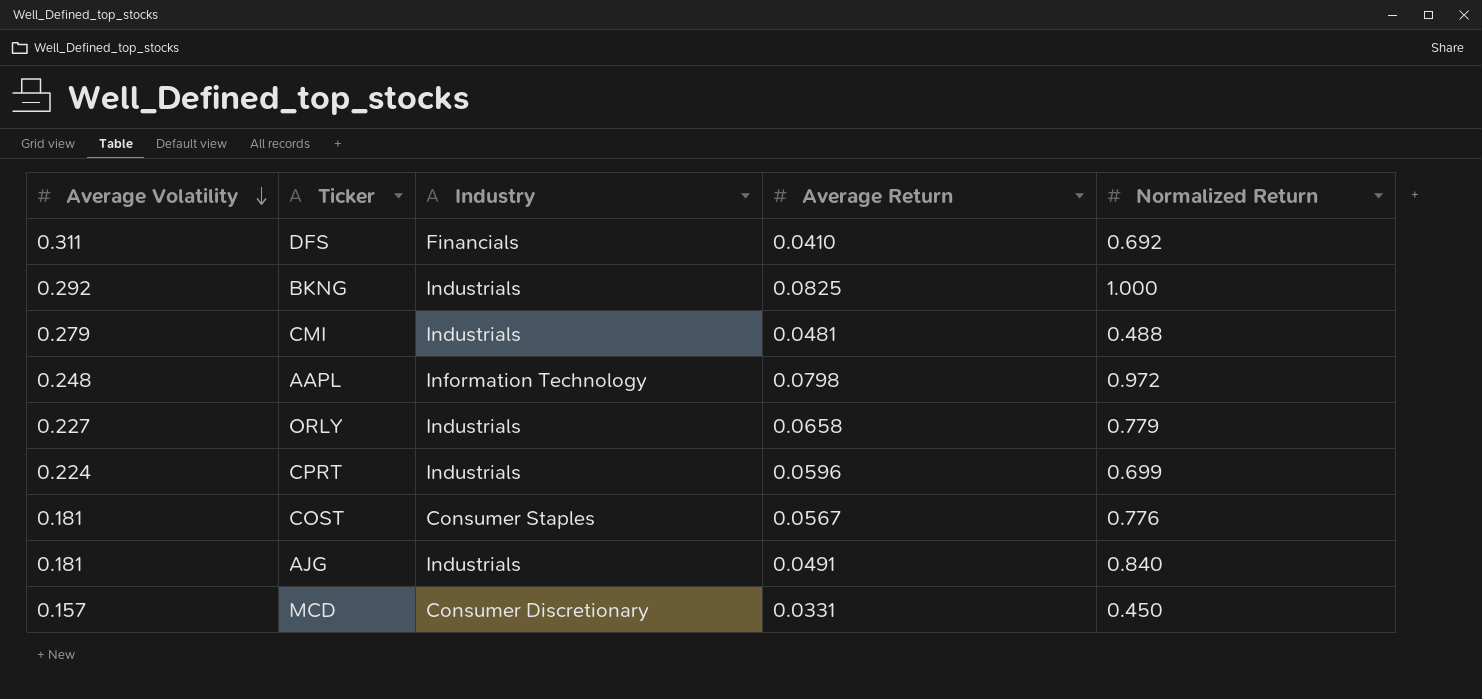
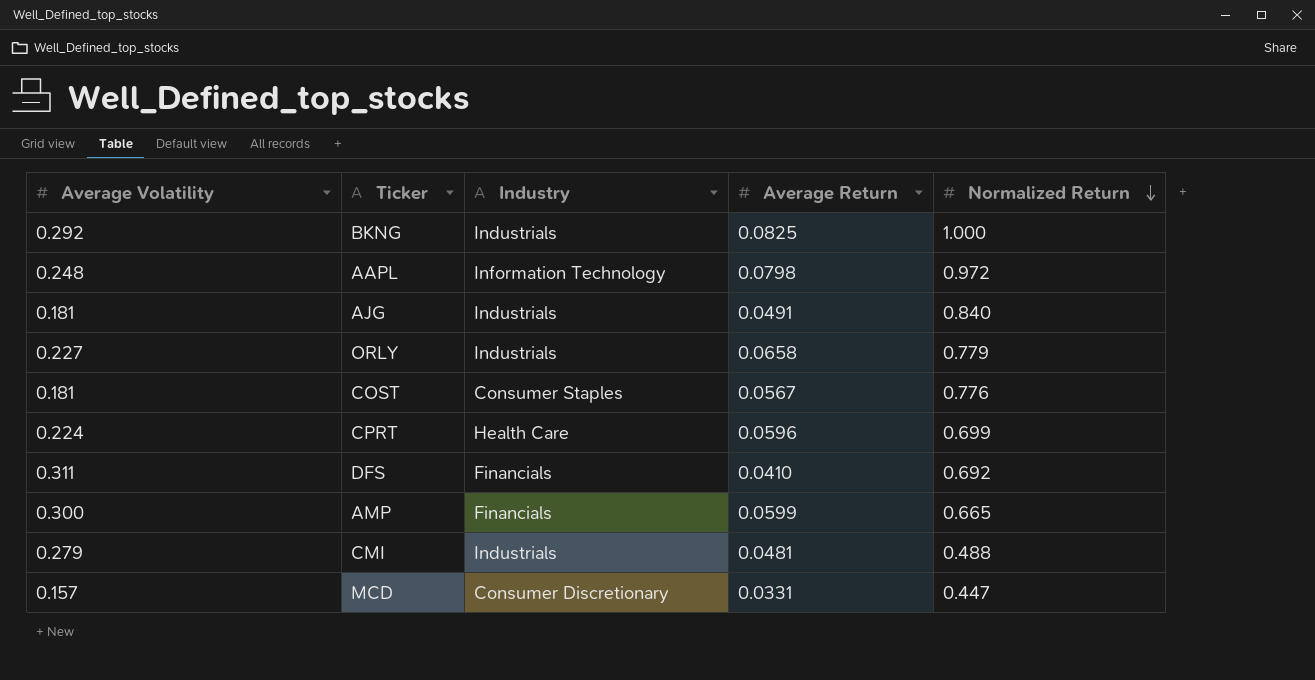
row order: Average Volatility descending -> Normalized Return descending
CPRT | Industry: Industrials -> Health Care
row AMP: none -> 0.300 | Financials | 0.0599 | 0.665
MCD | Normalized Return: 0.450 -> 0.447

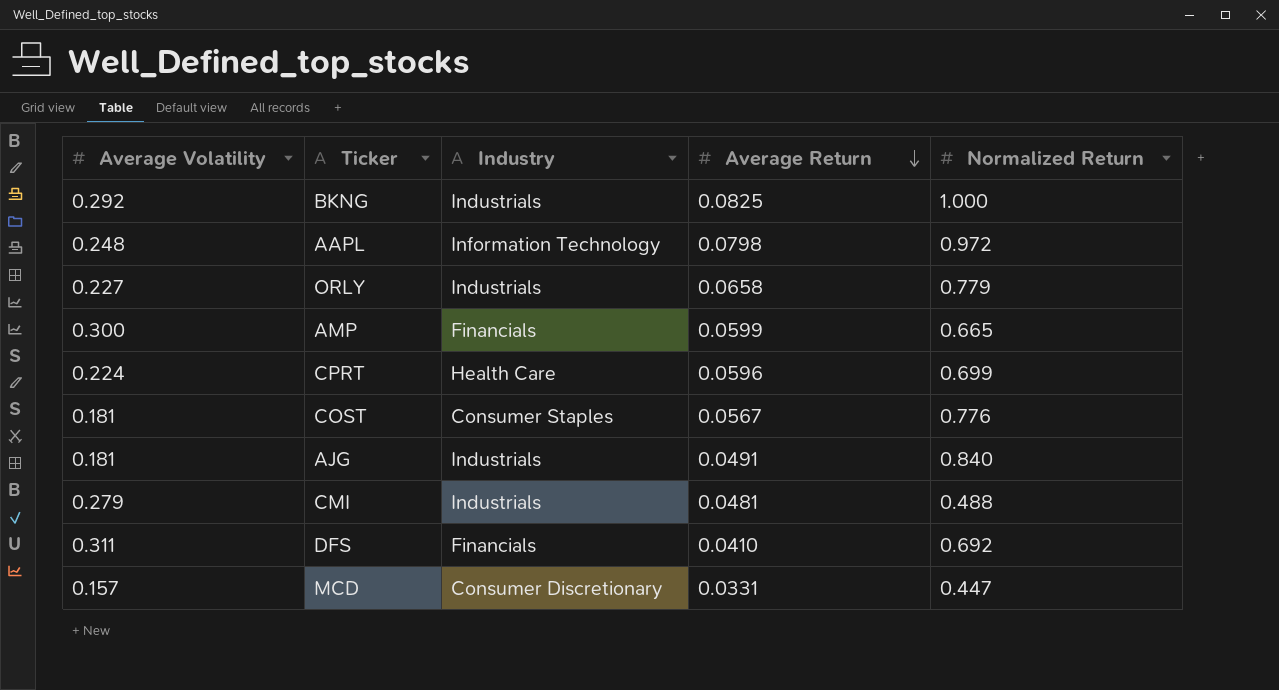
row order: Normalized Return descending -> Average Return descending

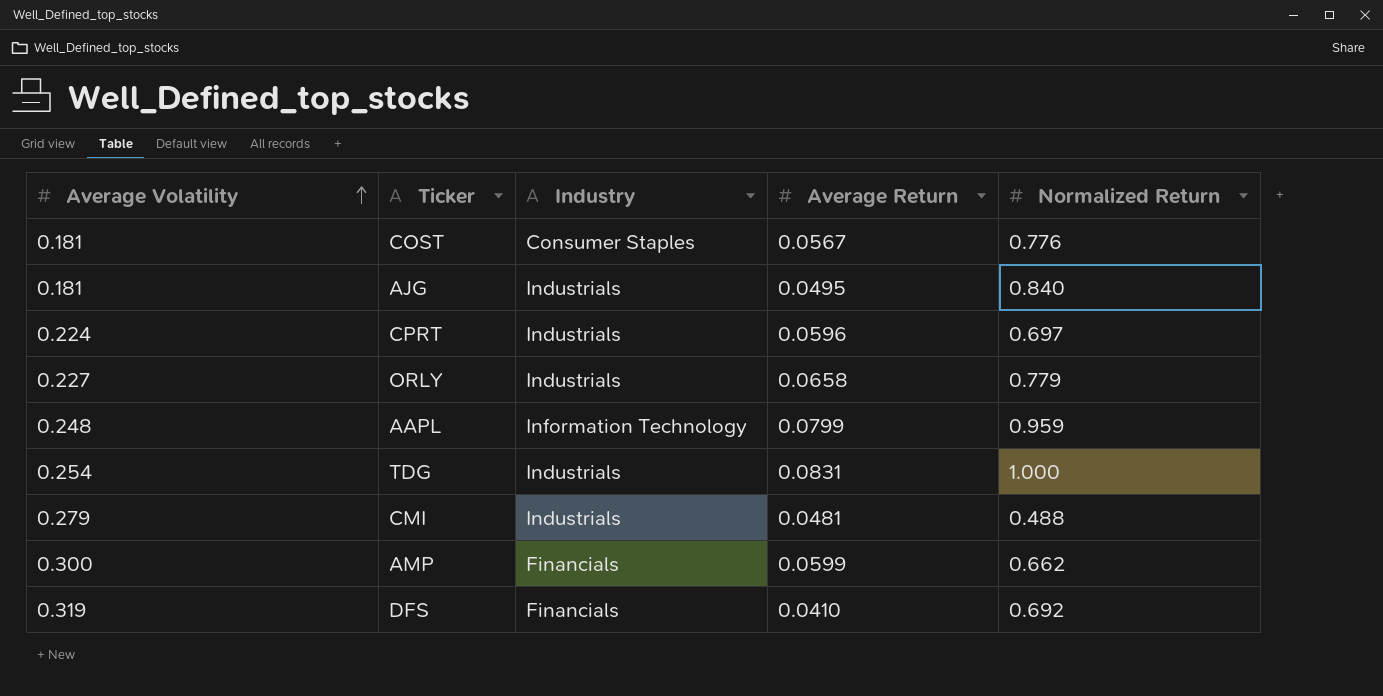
row order: Average Return descending -> Average Volatility ascending
row BKNG: 0.292 | Industrials | 0.0825 | 1.000 -> none
row MCD: 0.157 | Consumer Discretionary | 0.0331 | 0.447 -> none
AJG | Average Return: 0.0491 -> 0.0495
CPRT | Industry: Health Care -> Industrials
CPRT | Normalized Return: 0.699 -> 0.697
AAPL | Average Return: 0.0798 -> 0.0799
AAPL | Normalized Return: 0.972 -> 0.959
row TDG: none -> 0.254 | Industrials | 0.0831 | 1.000
AMP | Normalized Return: 0.665 -> 0.662
DFS | Average Volatility: 0.311 -> 0.319

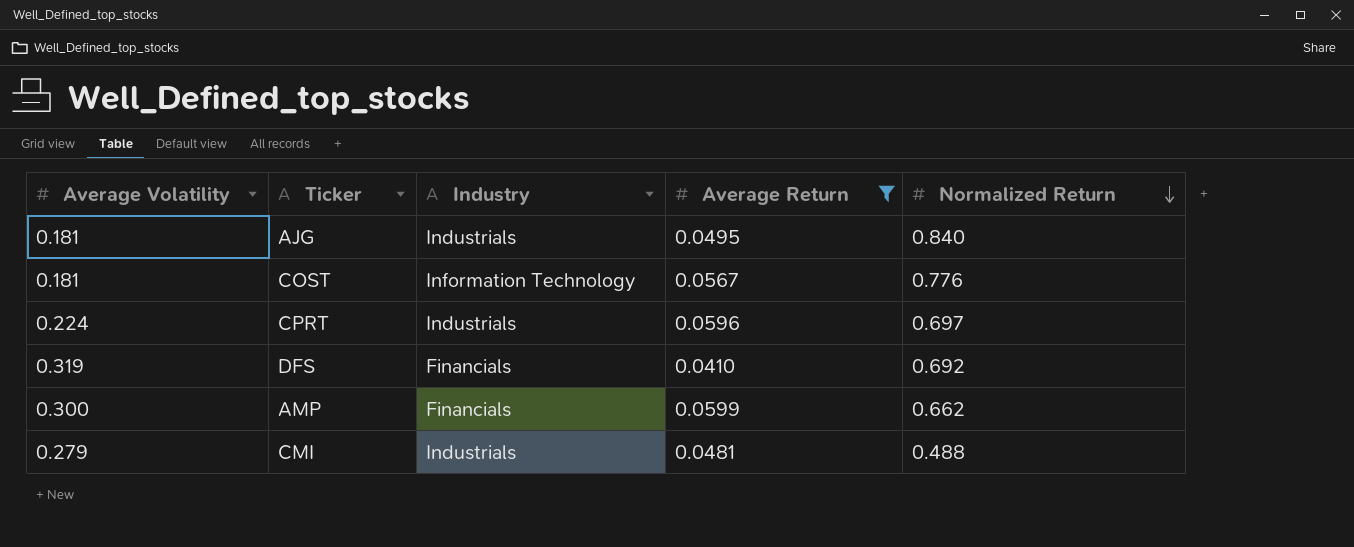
filter: none -> Average Return <= 0.0599
row order: Average Volatility ascending -> Normalized Return descending
COST | Industry: Consumer Staples -> Information Technology

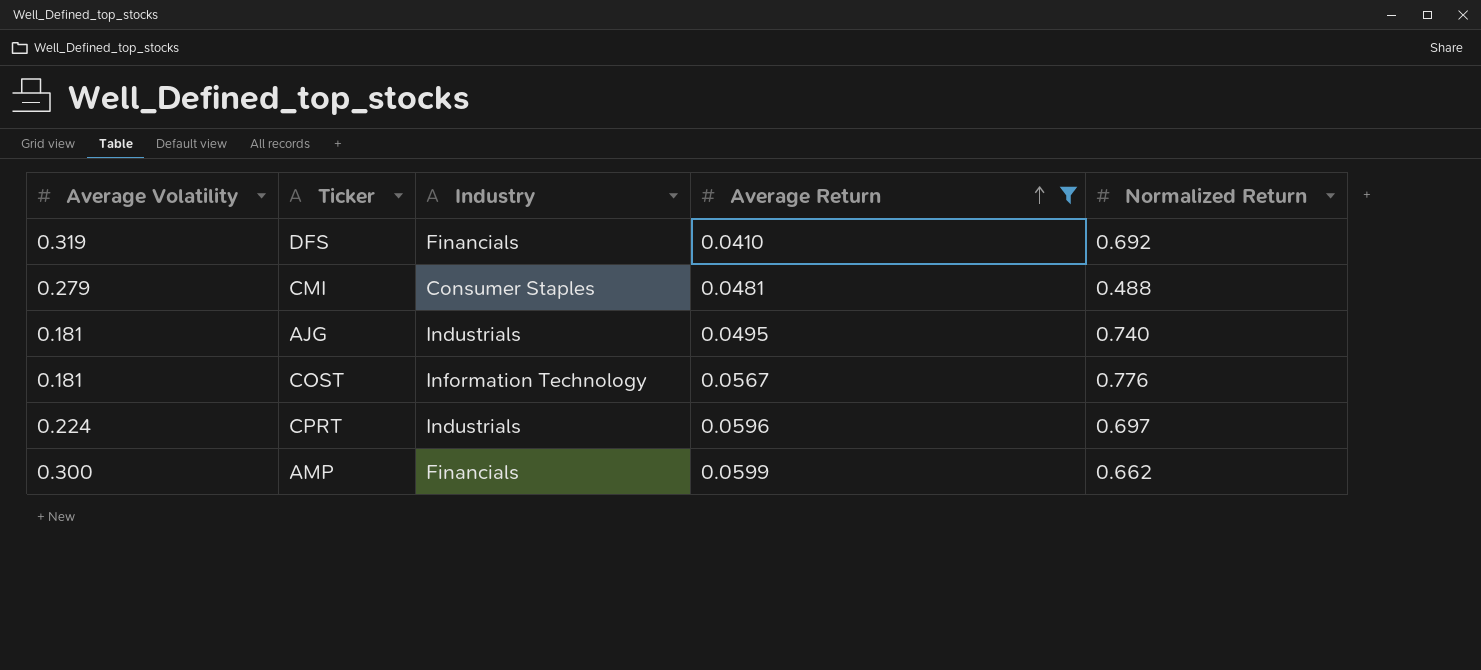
row order: Normalized Return descending -> Average Return ascending
CMI | Industry: Industrials -> Consumer Staples
AJG | Normalized Return: 0.840 -> 0.740

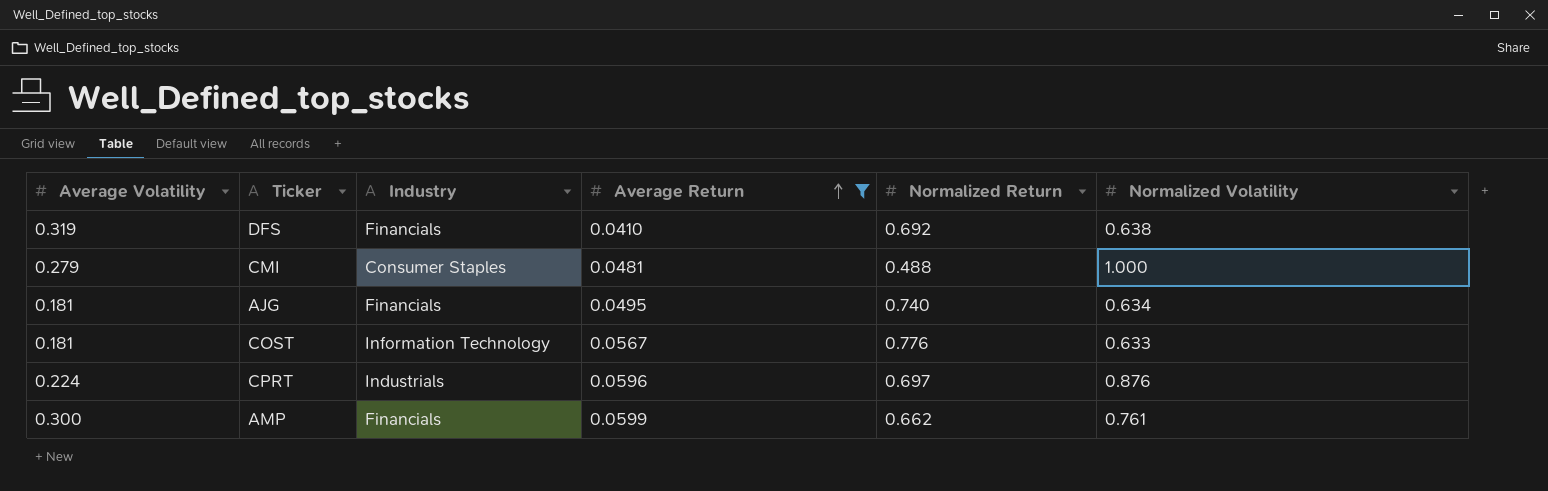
column Normalized Volatility | position: none -> 6
AJG | Industry: Industrials -> Financials

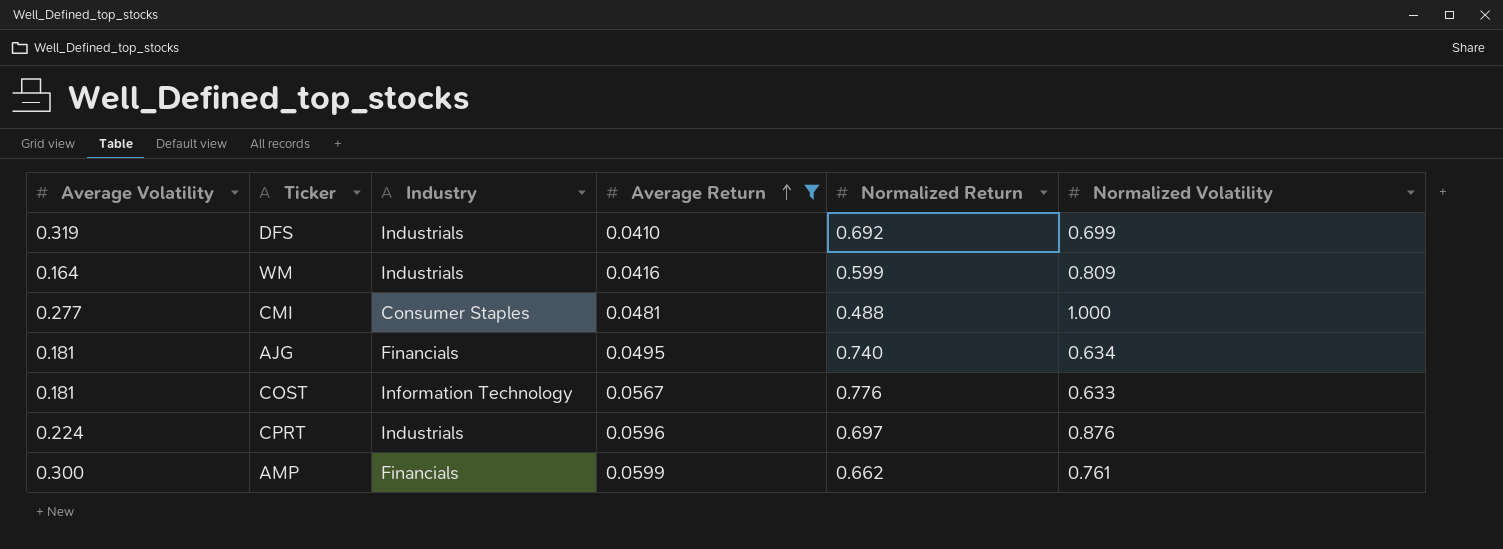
DFS | Industry: Financials -> Industrials
DFS | Normalized Volatility: 0.638 -> 0.699
row WM: none -> 0.164 | Industrials | 0.0416 | 0.599 | 0.809
CMI | Average Volatility: 0.279 -> 0.277

